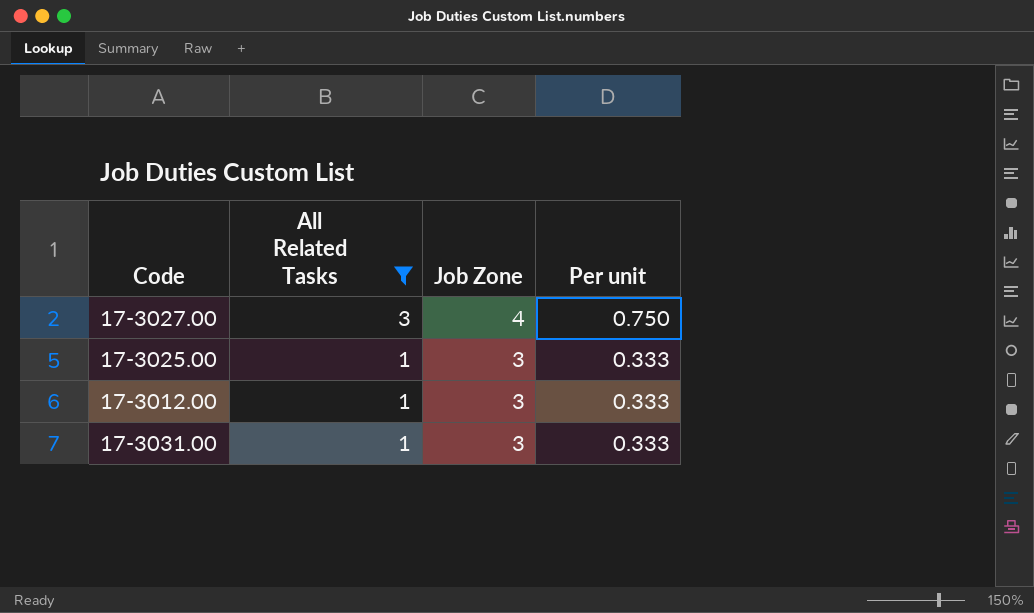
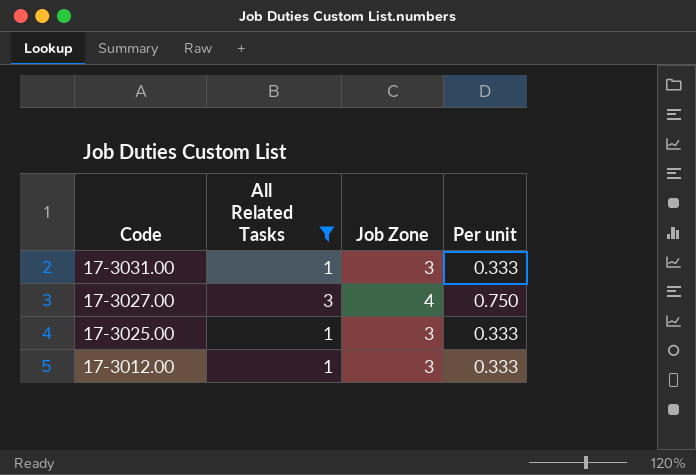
row order: All Related Tasks descending -> Code descending

